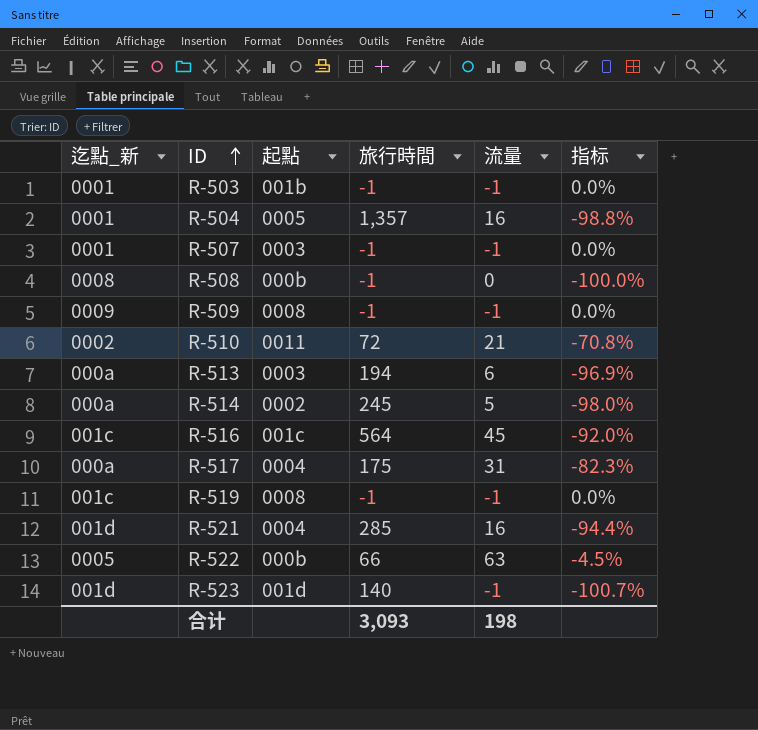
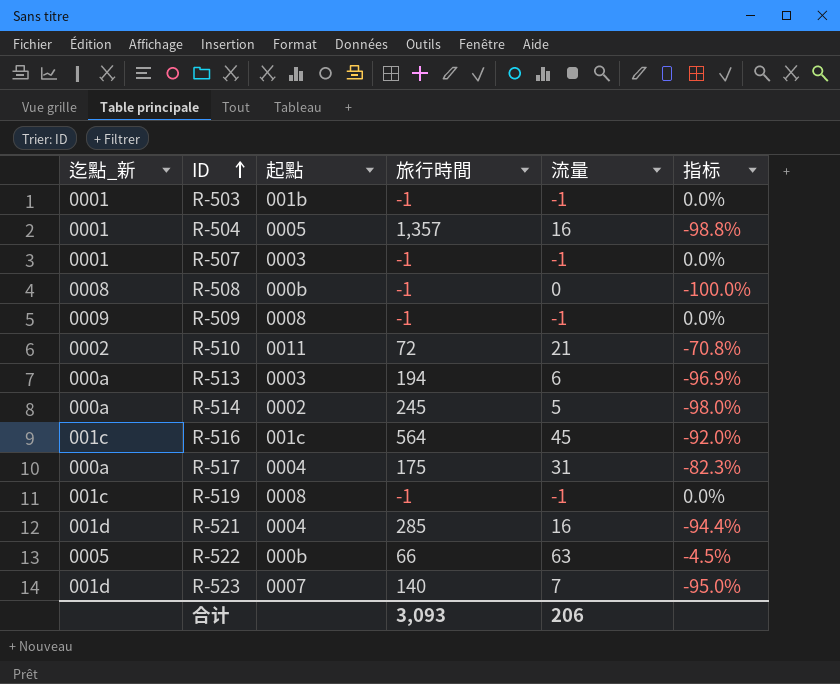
R-523 | 起點: 001d -> 0007
R-523 | 流量: -1 -> 7
R-523 | 指标: -100.7% -> -95.0%
合计 | 流量: 198 -> 206

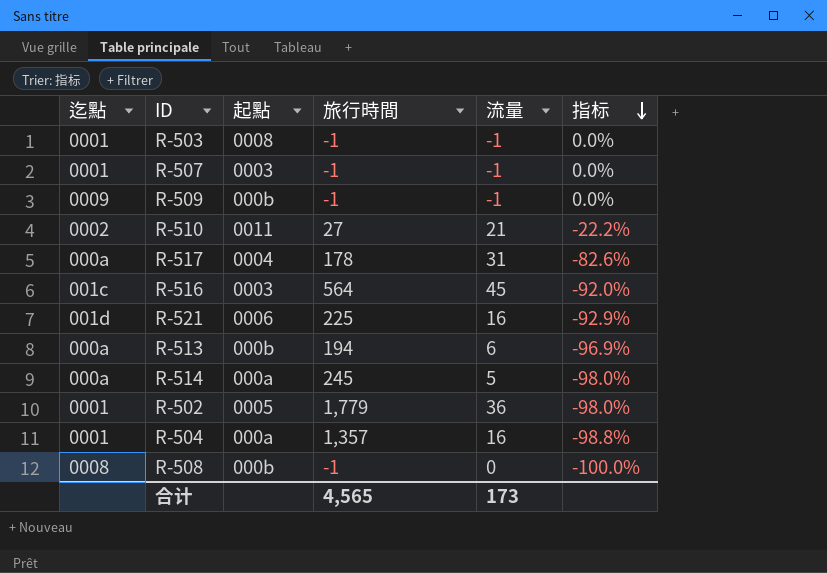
row order: ID ascending -> 指标 descending
column name: 迄點_新 -> 迄點
row R-519: 001c | 0008 | -1 | -1 | 0.0% -> none
row R-522: 0005 | 000b | 66 | 63 | -4.5% -> none
row R-523: 001d | 0007 | 140 | 7 | -95.0% -> none
R-503 | 起點: 001b -> 0008
R-509 | 起點: 0008 -> 000b
R-510 | 旅行時間: 72 -> 27
R-510 | 指标: -70.8% -> -22.2%
R-517 | 旅行時間: 175 -> 178
R-517 | 指标: -82.3% -> -82.6%
R-516 | 起點: 001c -> 0003
R-521 | 起點: 0004 -> 0006
R-521 | 旅行時間: 285 -> 225
R-521 | 指标: -94.4% -> -92.9%
R-513 | 起點: 0003 -> 000b
R-514 | 起點: 0002 -> 000a
row R-502: none -> 0001 | 0005 | 1,779 | 36 | -98.0%
R-504 | 起點: 0005 -> 000a
合计 | 旅行時間: 3,093 -> 4,565
合计 | 流量: 206 -> 173

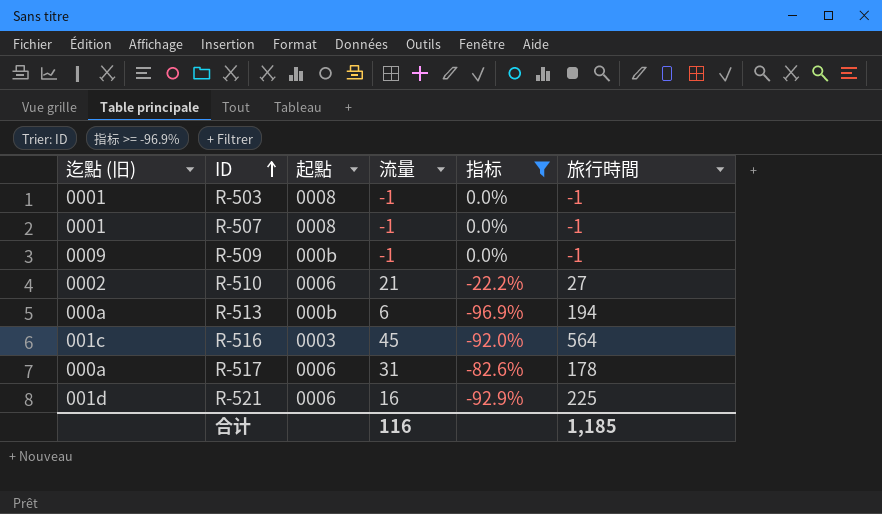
filter: none -> 指标 >= -96.9%
row order: 指标 descending -> ID ascending
column name: 迄點 -> 迄點 (旧)
column 旅行時間 | position: 4 -> 6
R-507 | 起點: 0003 -> 0008
R-510 | 起點: 0011 -> 0006
R-517 | 起點: 0004 -> 0006
合计 | 流量: 173 -> 116
合计 | 旅行時間: 4,565 -> 1,185

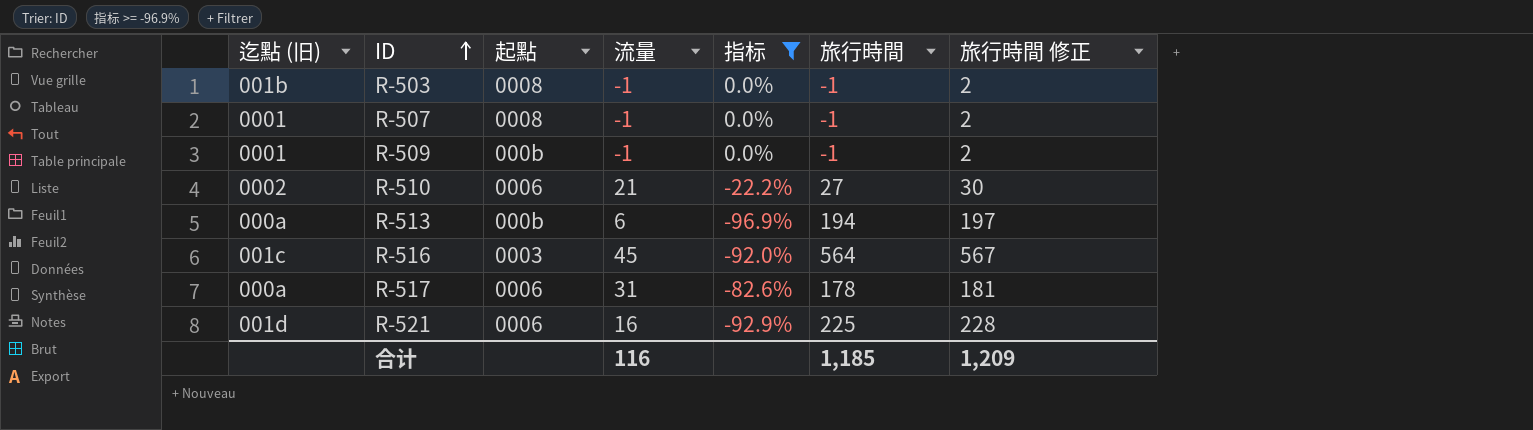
column 旅行時間 修正 | formula: none -> [旅行時間] + 3
R-503 | 迄點 (旧): 0001 -> 001b
R-509 | 迄點 (旧): 0009 -> 0001

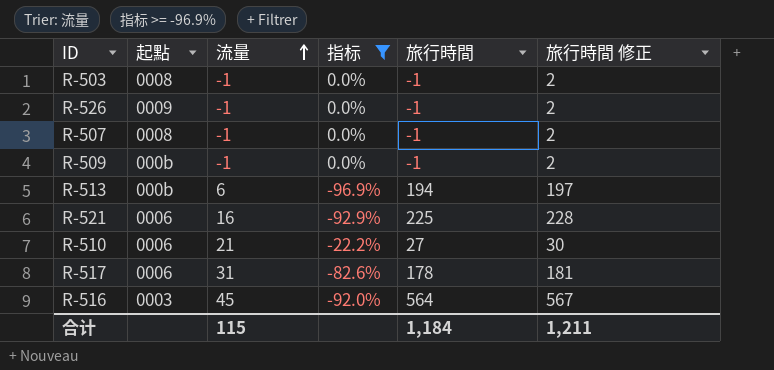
row order: ID ascending -> 流量 ascending
column 迄點 (旧) | position: 1 -> none
row R-526: none -> 0009 | -1 | 0.0% | -1 | 2
合计 | 流量: 116 -> 115
合计 | 旅行時間: 1,185 -> 1,184
合计 | 旅行時間 修正: 1,209 -> 1,211

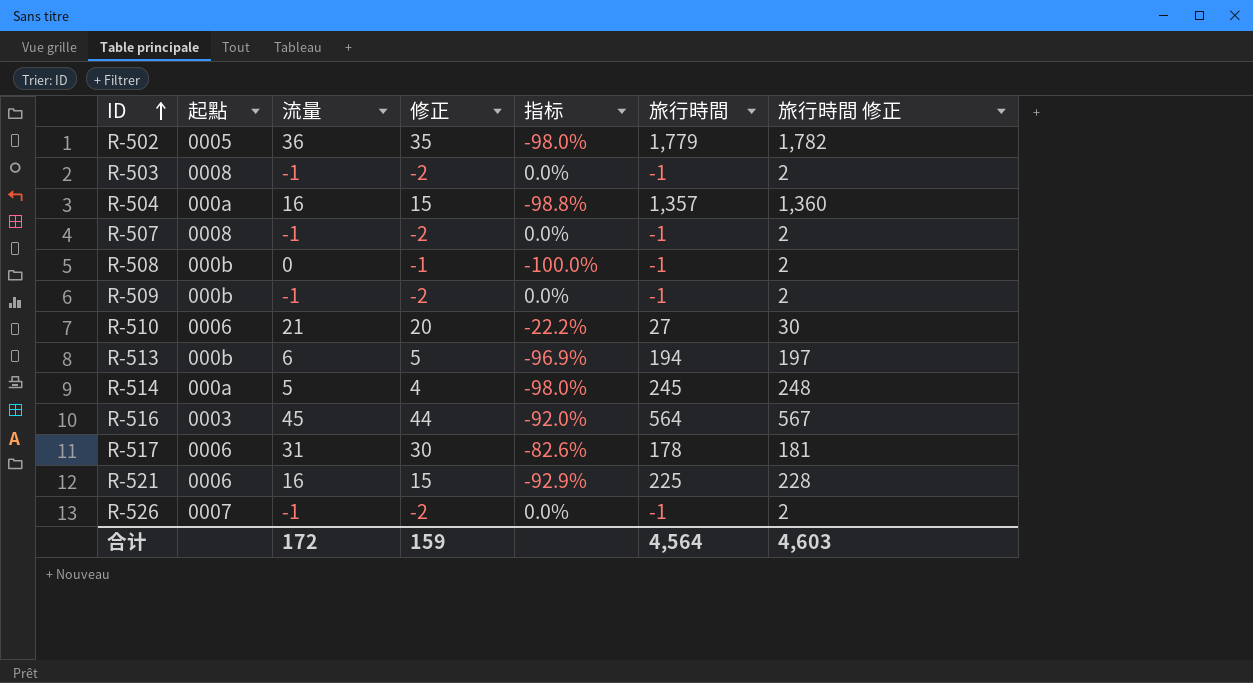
filter: 指标 >= -96.9% -> none
row order: 流量 ascending -> ID ascending
column 修正 | formula: none -> [流量] - 1
R-526 | 起點: 0009 -> 0007
合计 | 流量: 115 -> 172
合计 | 旅行時間: 1,184 -> 4,564
合计 | 旅行時間 修正: 1,211 -> 4,603

